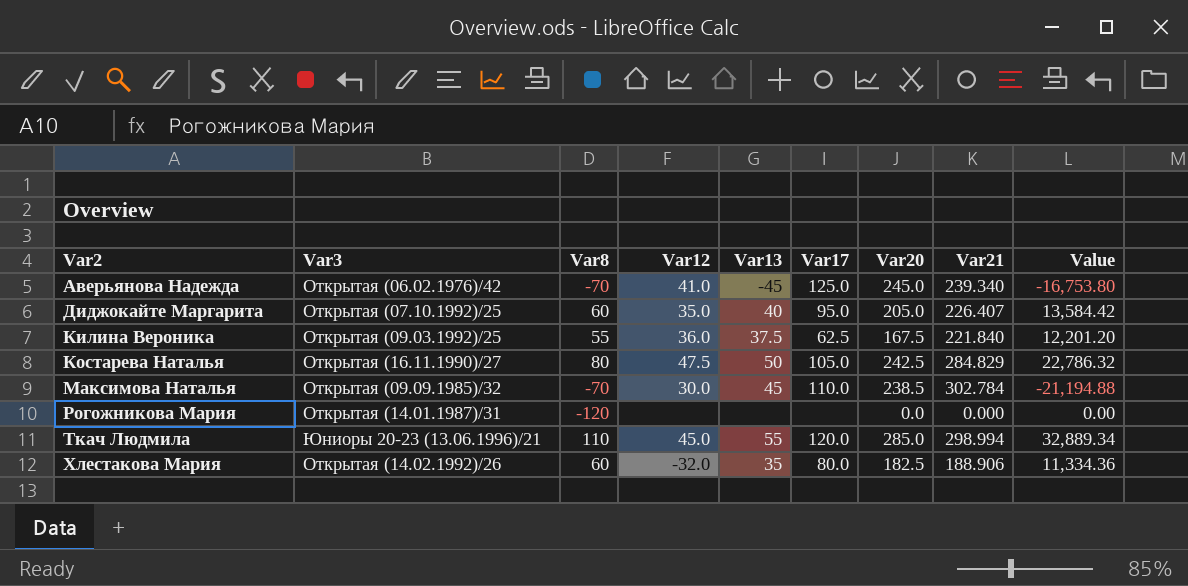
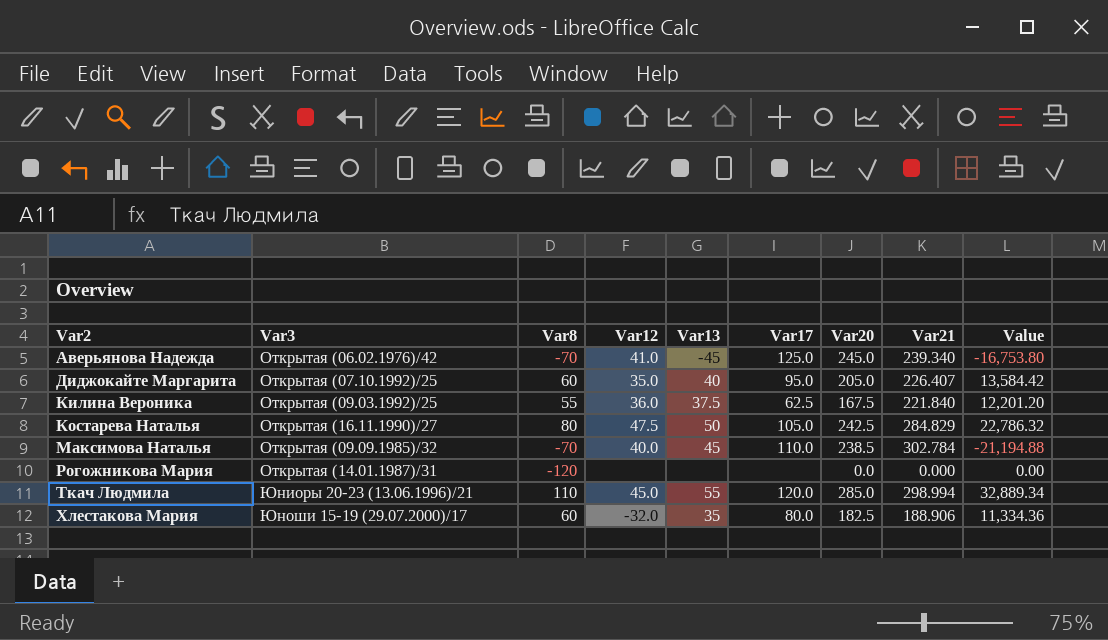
Максимова Наталья | Var12: 30.0 -> 40.0
Хлестакова Мария | Var3: Открытая (14.02.1992)/26 -> Юноши 15-19 (29.07.2000)/17

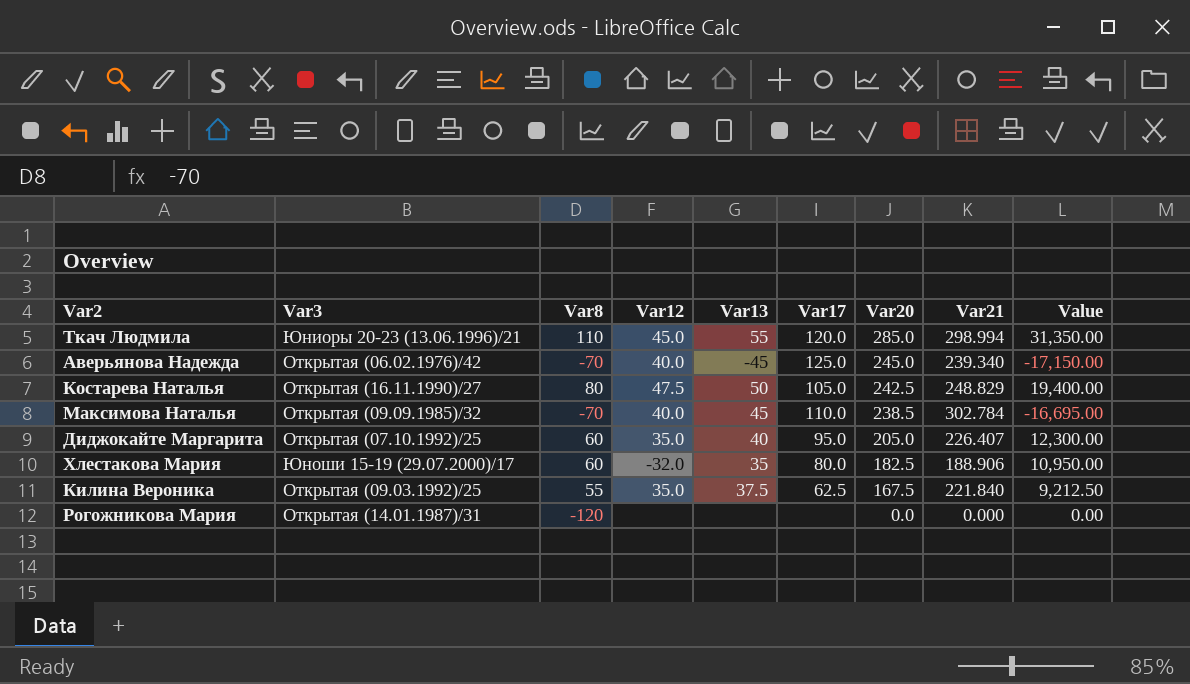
row order: Var2 ascending -> Var20 descending
column Value | formula: [Var8] * [Var21] -> [Var8] * [Var20]
Аверьянова Надежда | Var12: 41.0 -> 40.0
Костарева Наталья | Var21: 284.829 -> 248.829
Килина Вероника | Var12: 36.0 -> 35.0

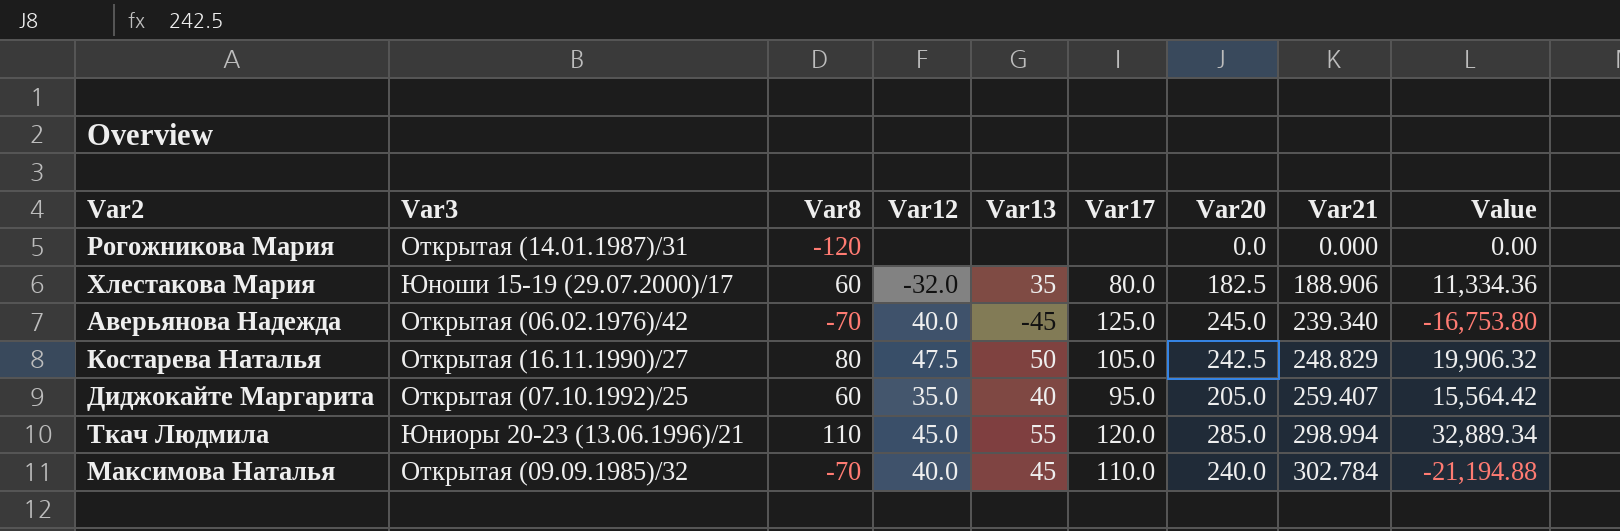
row order: Var20 descending -> Var21 ascending
column Value | formula: [Var8] * [Var20] -> [Var8] * [Var21]
row Килина Вероника: Открытая (09.03.1992)/25 | 55 | 35.0 | 37.5 | 62.5 | 167.5 | 221.840 | 9,212.50 -> none
Диджокайте Маргарита | Var21: 226.407 -> 259.407
Максимова Наталья | Var20: 238.5 -> 240.0

